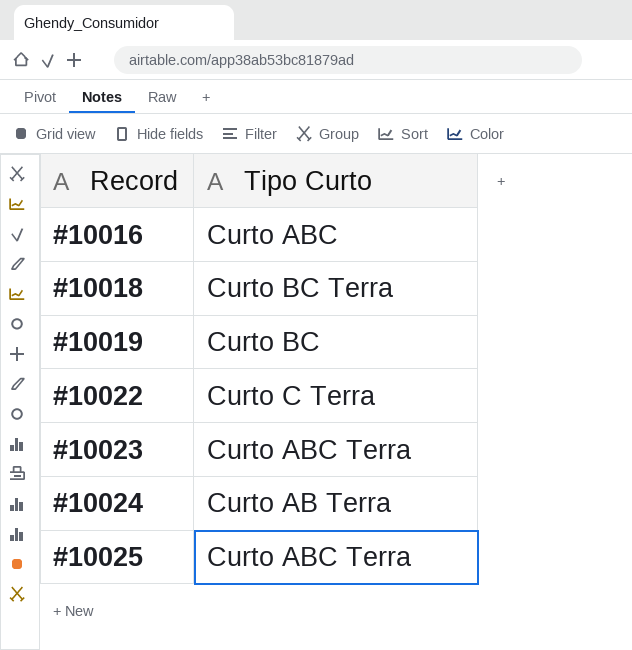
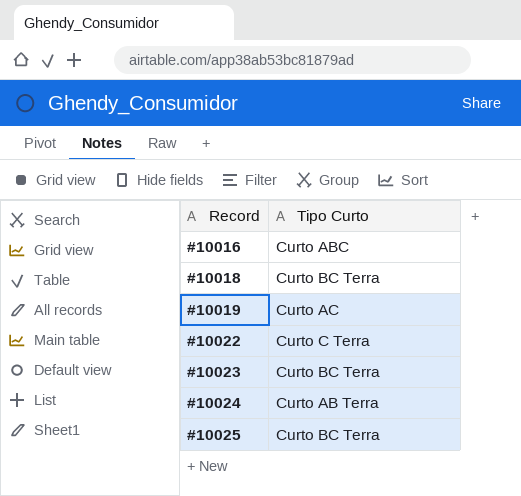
#10019 | Tipo Curto: Curto BC -> Curto AC
#10023 | Tipo Curto: Curto ABC Terra -> Curto BC Terra
#10025 | Tipo Curto: Curto ABC Terra -> Curto BC Terra

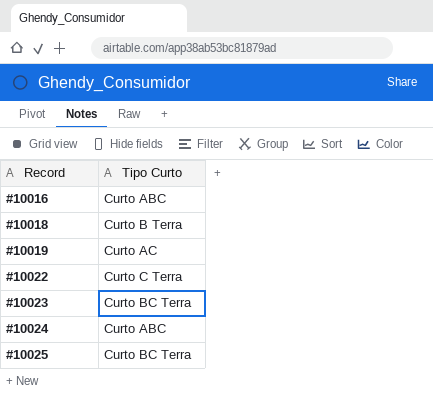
#10018 | Tipo Curto: Curto BC Terra -> Curto B Terra
#10024 | Tipo Curto: Curto AB Terra -> Curto ABC

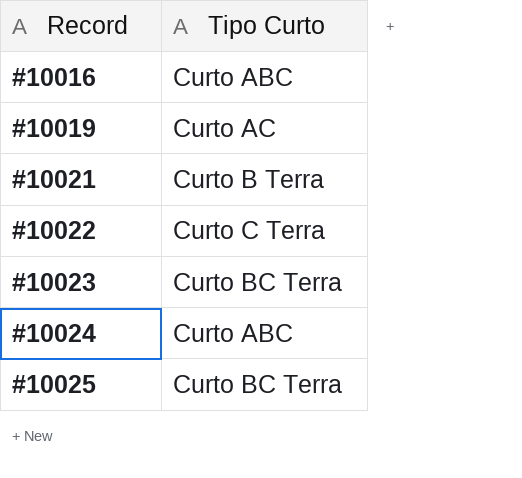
row #10018: Curto B Terra -> none
row #10021: none -> Curto B Terra

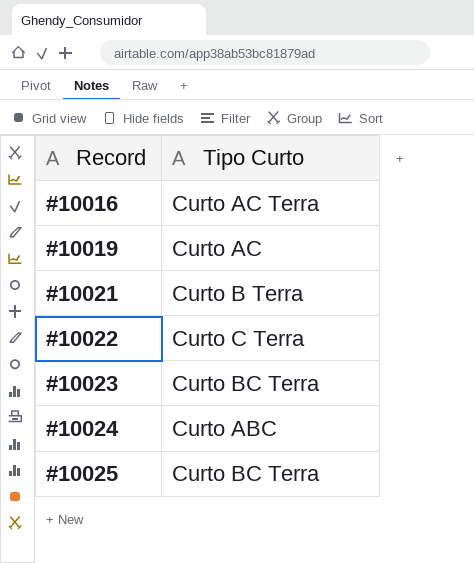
#10016 | Tipo Curto: Curto ABC -> Curto AC Terra

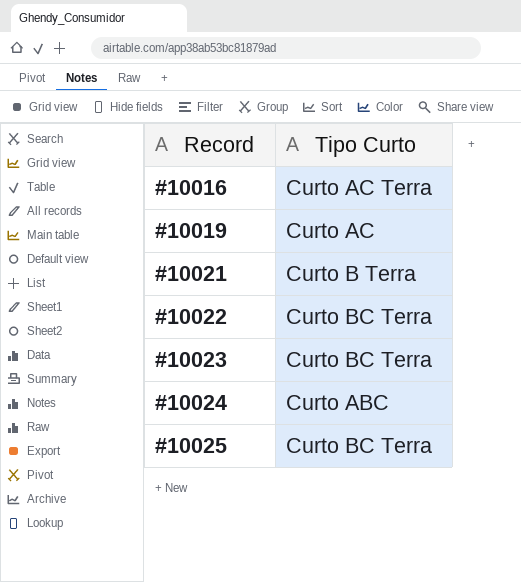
#10022 | Tipo Curto: Curto C Terra -> Curto BC Terra

